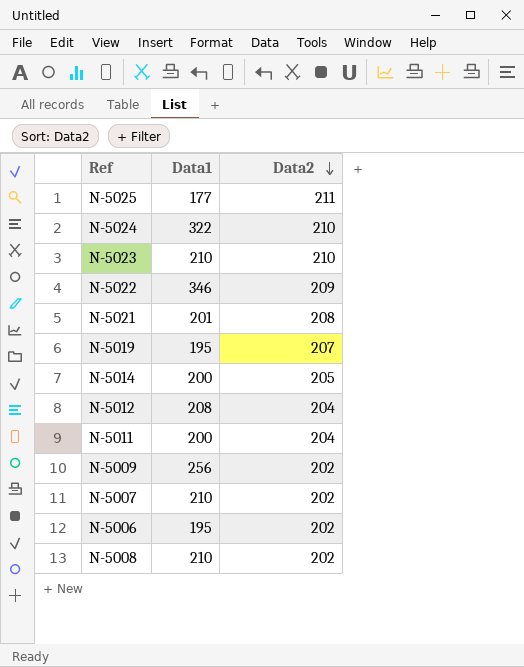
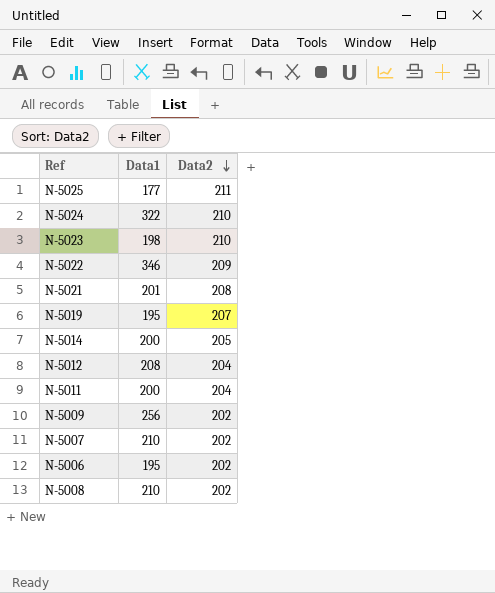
N-5023 | Data1: 210 -> 198

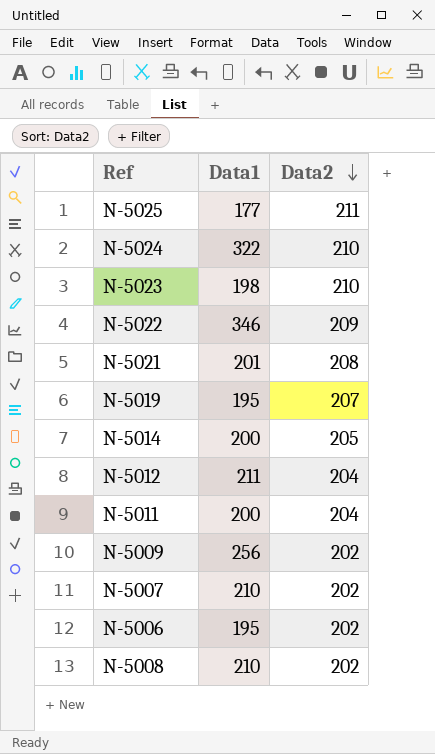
N-5012 | Data1: 208 -> 211

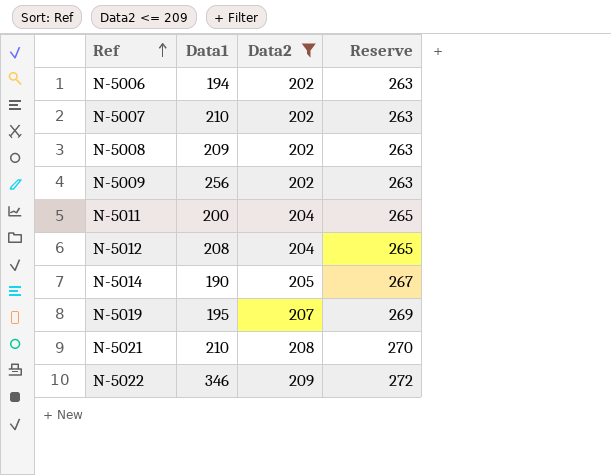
filter: none -> Data2 <= 209
row order: Data2 descending -> Ref ascending
column Reserve | formula: none -> [Data2] * 1.3
N-5006 | Data1: 195 -> 194
N-5008 | Data1: 210 -> 209
N-5012 | Data1: 211 -> 208
N-5014 | Data1: 200 -> 190
N-5021 | Data1: 201 -> 210

